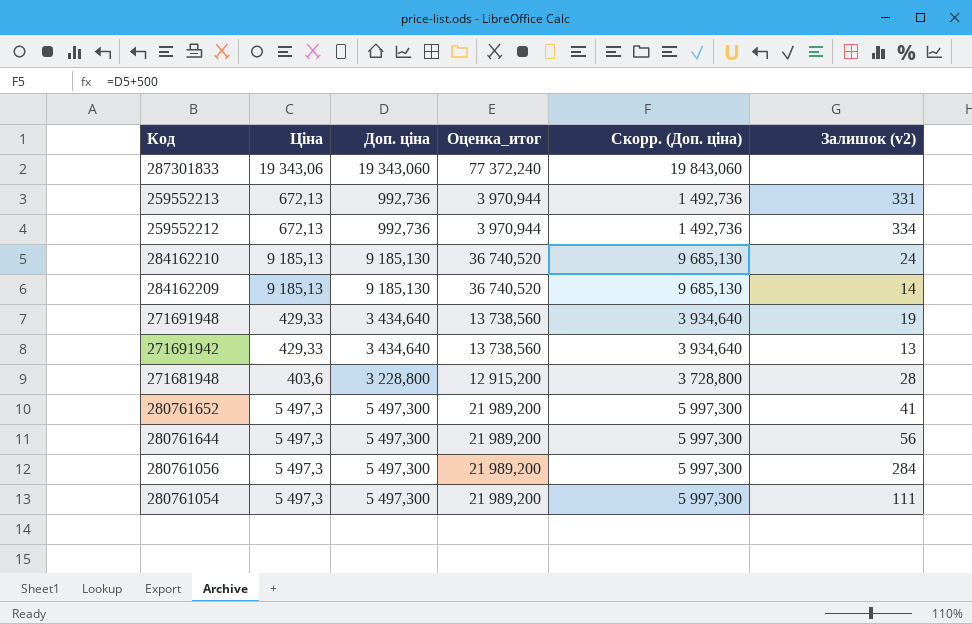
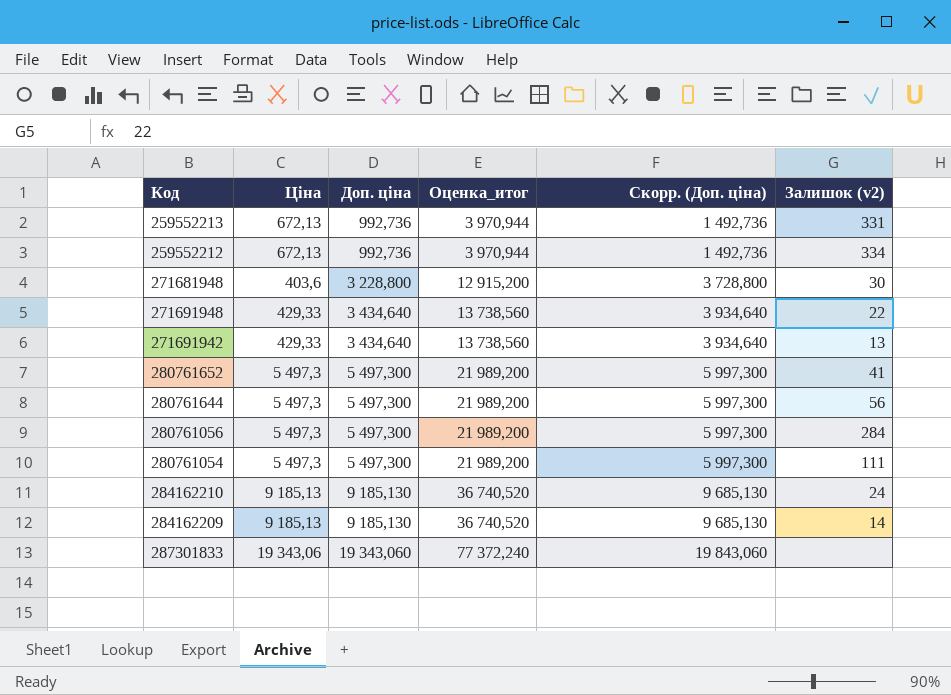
row order: none -> Доп. ціна ascending
271681948 | Залишок (v2): 28 -> 30
271691948 | Залишок (v2): 19 -> 22

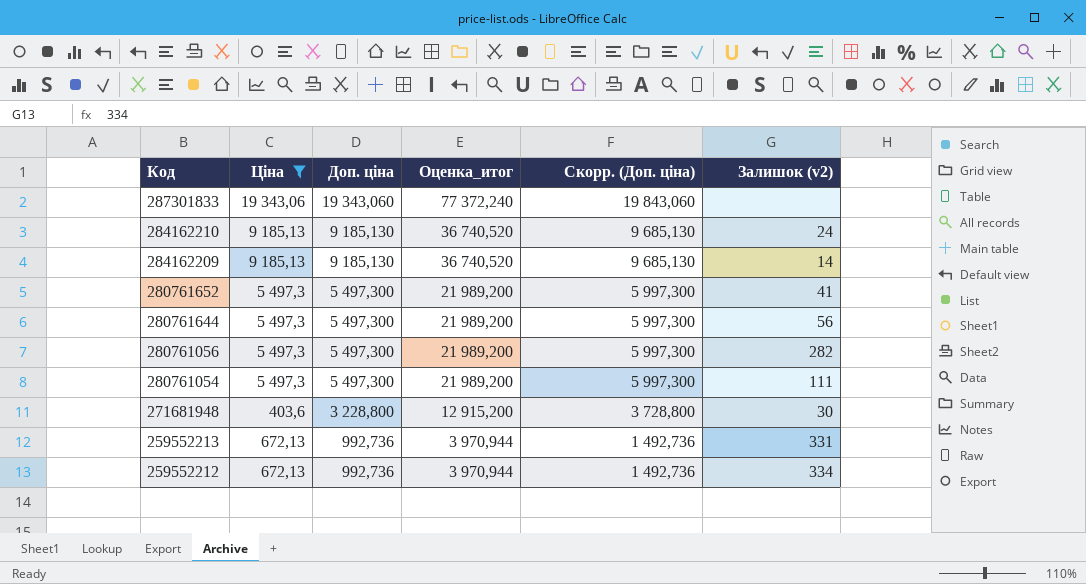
filter: none -> Ціна != 429,33
row order: Доп. ціна ascending -> Код descending
280761056 | Залишок (v2): 284 -> 282

